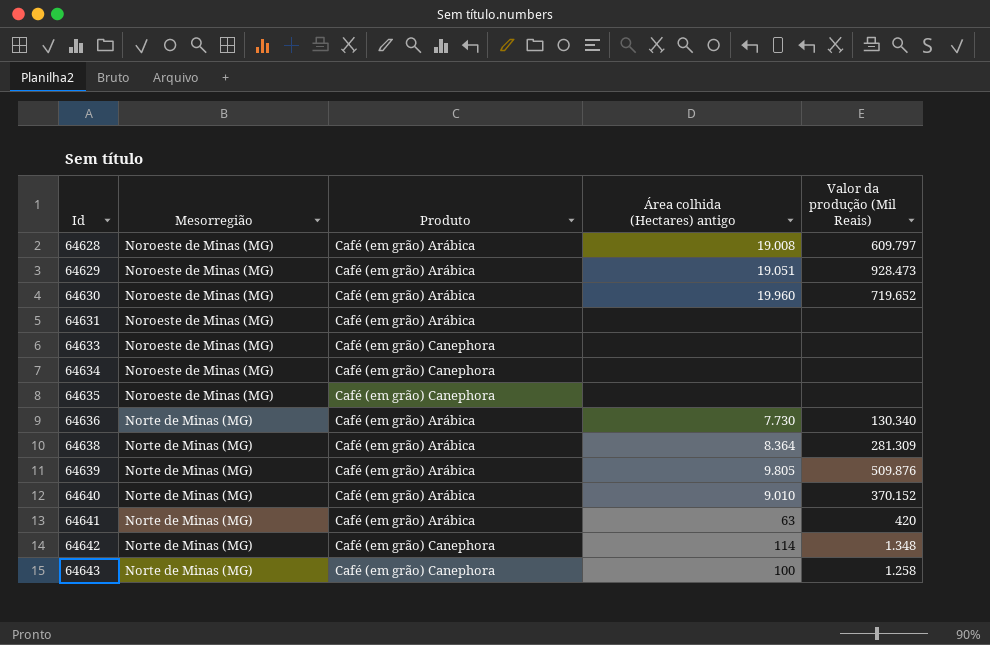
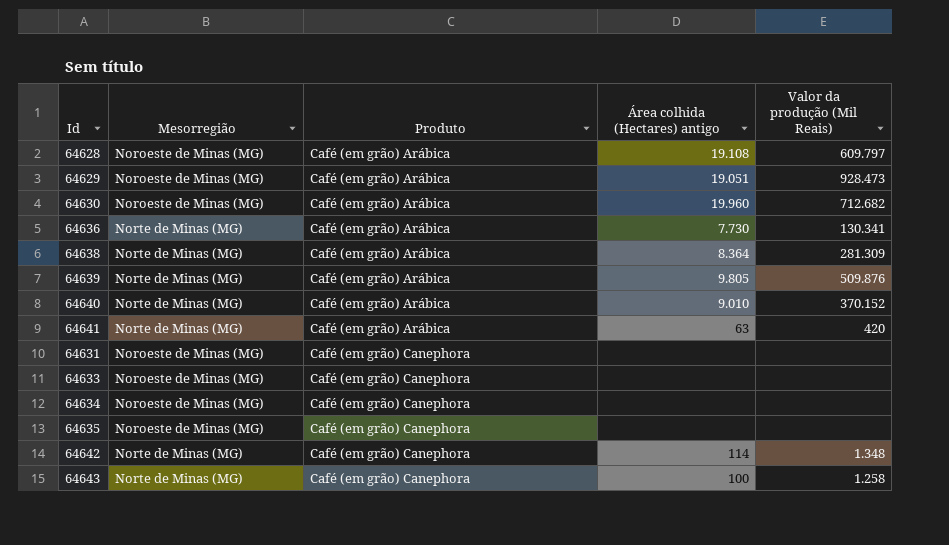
row order: Id ascending -> Produto ascending
64628 | Área colhida (Hectares) antigo: 19.008 -> 19.108
64630 | Valor da produção (Mil Reais): 719.652 -> 712.682
64636 | Valor da produção (Mil Reais): 130.340 -> 130.341
64631 | Produto: Café (em grão) Arábica -> Café (em grão) Canephora

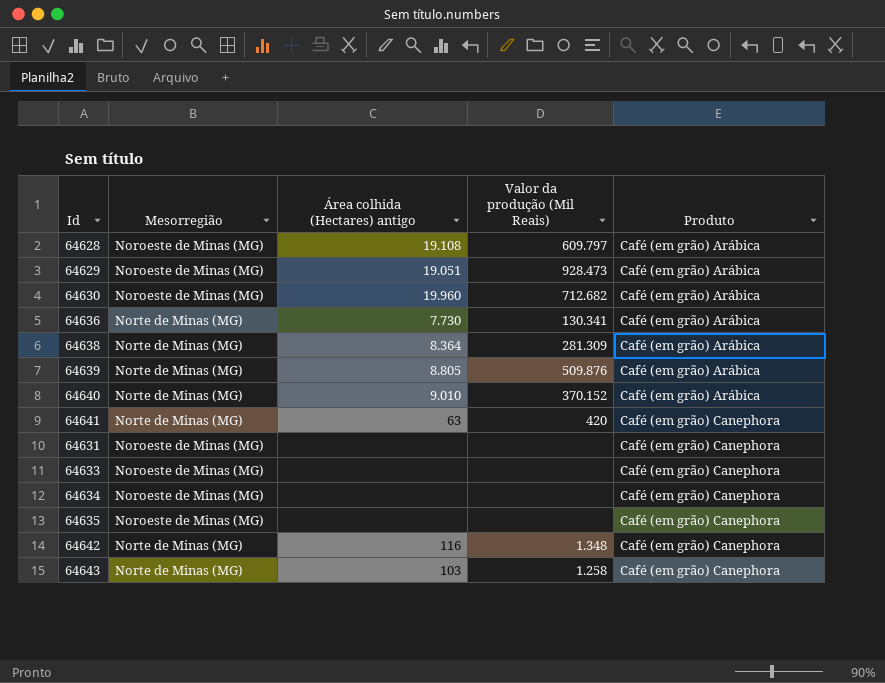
column Produto | position: 3 -> 5
64639 | Área colhida (Hectares) antigo: 9.805 -> 8.805
64641 | Produto: Café (em grão) Arábica -> Café (em grão) Canephora
64642 | Área colhida (Hectares) antigo: 114 -> 116
64643 | Área colhida (Hectares) antigo: 100 -> 103

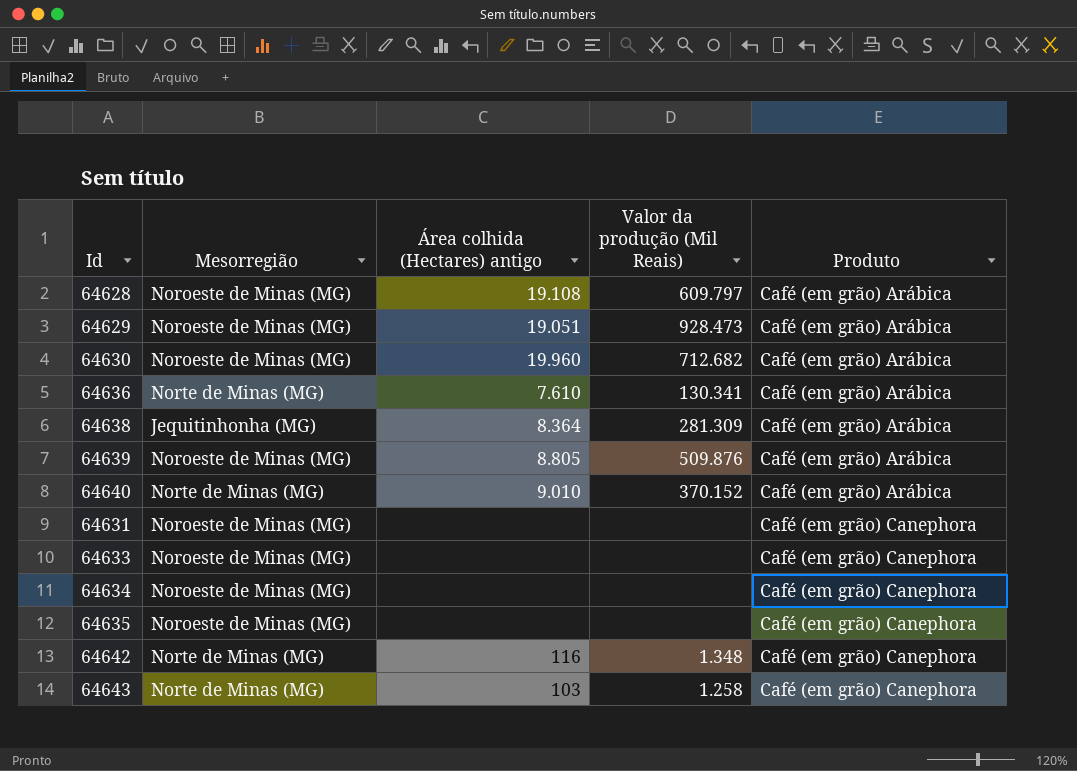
row 64641: Norte de Minas (MG) | 63 | 420 | Café (em grão) Canephora -> none
64636 | Área colhida (Hectares) antigo: 7.730 -> 7.610
64638 | Mesorregião: Norte de Minas (MG) -> Jequitinhonha (MG)
64639 | Mesorregião: Norte de Minas (MG) -> Noroeste de Minas (MG)

